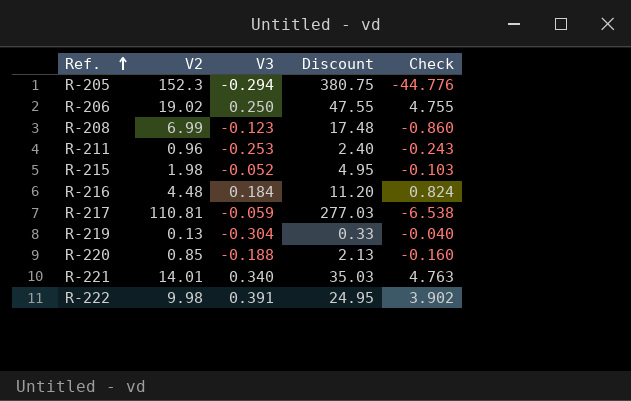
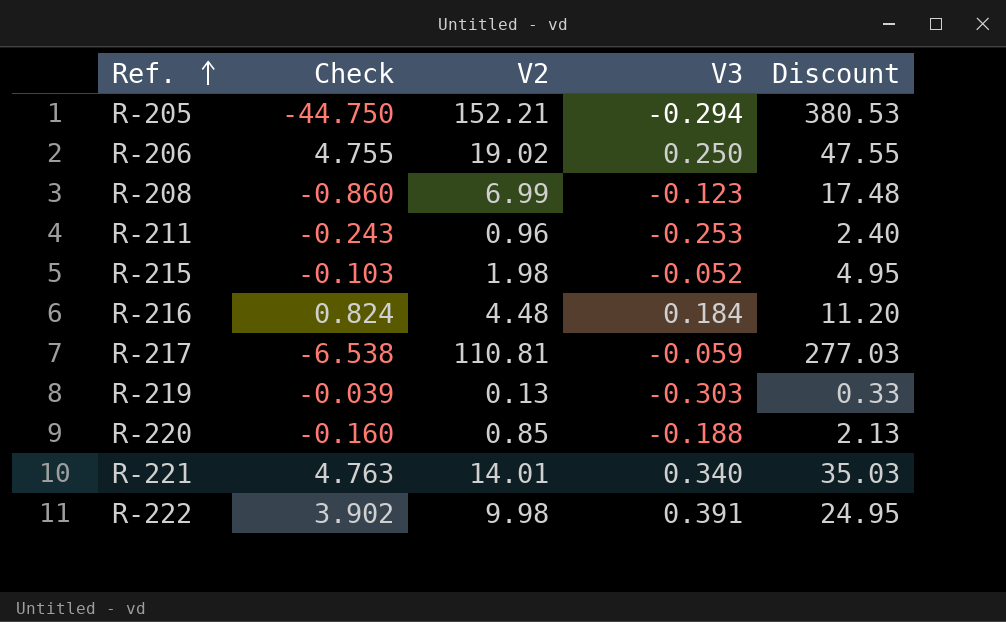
column Check | position: 5 -> 2
R-205 | Check: -44.776 -> -44.750
R-205 | V2: 152.3 -> 152.21
R-205 | Discount: 380.75 -> 380.53
R-219 | Check: -0.040 -> -0.039
R-219 | V3: -0.304 -> -0.303

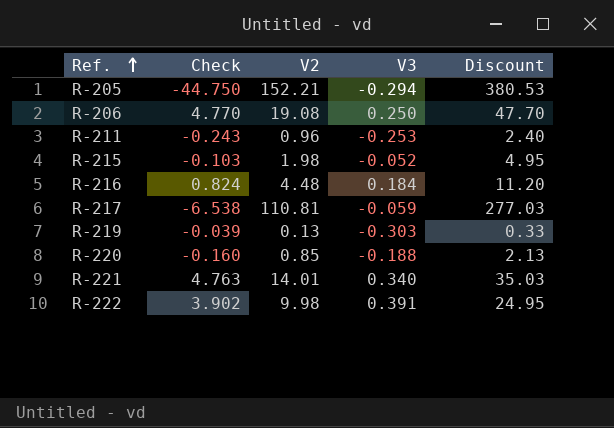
row R-208: -0.860 | 6.99 | -0.123 | 17.48 -> none
R-206 | Check: 4.755 -> 4.770
R-206 | V2: 19.02 -> 19.08
R-206 | Discount: 47.55 -> 47.70

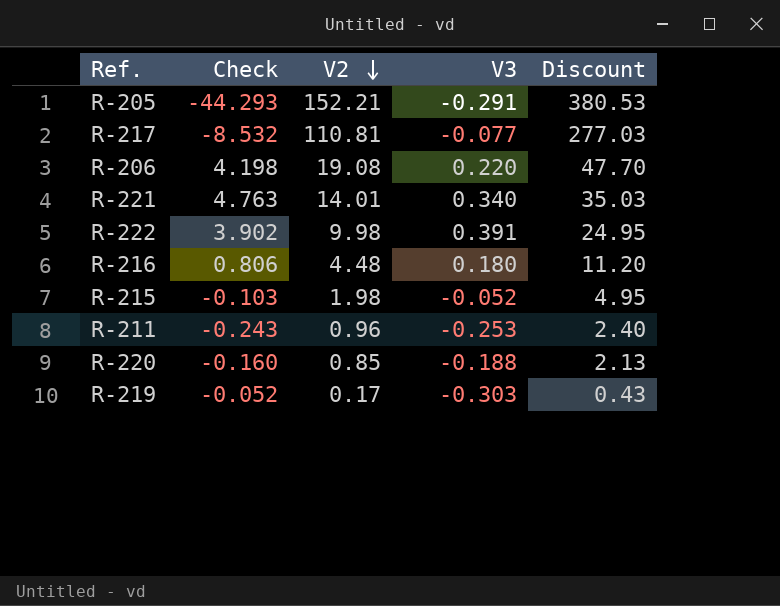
row order: Ref. ascending -> V2 descending
R-205 | Check: -44.750 -> -44.293
R-205 | V3: -0.294 -> -0.291
R-217 | Check: -6.538 -> -8.532
R-217 | V3: -0.059 -> -0.077
R-206 | Check: 4.770 -> 4.198
R-206 | V3: 0.250 -> 0.220
R-216 | Check: 0.824 -> 0.806
R-216 | V3: 0.184 -> 0.180
R-219 | Check: -0.039 -> -0.052
R-219 | V2: 0.13 -> 0.17
R-219 | Discount: 0.33 -> 0.43

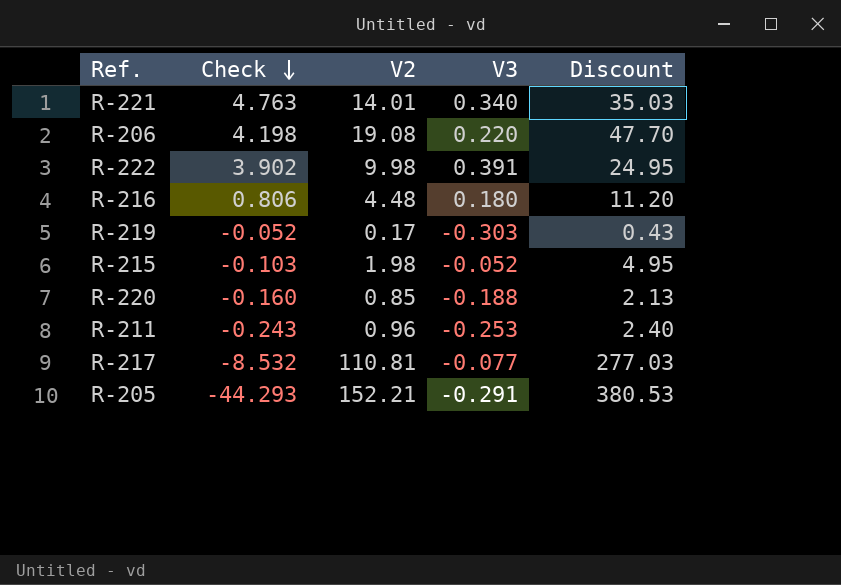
row order: V2 descending -> Check descending

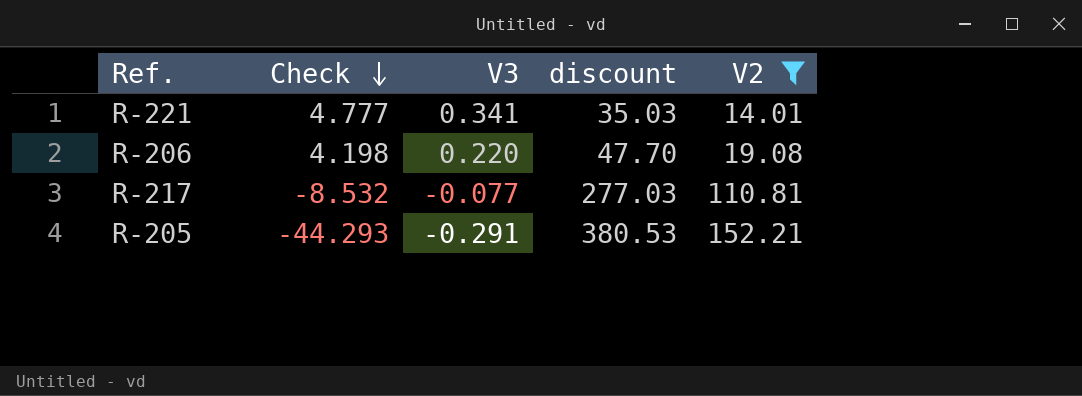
filter: none -> V2 >= 14.01
column name: Discount -> discount
column V2 | position: 3 -> 5
R-221 | Check: 4.763 -> 4.777
R-221 | V3: 0.340 -> 0.341

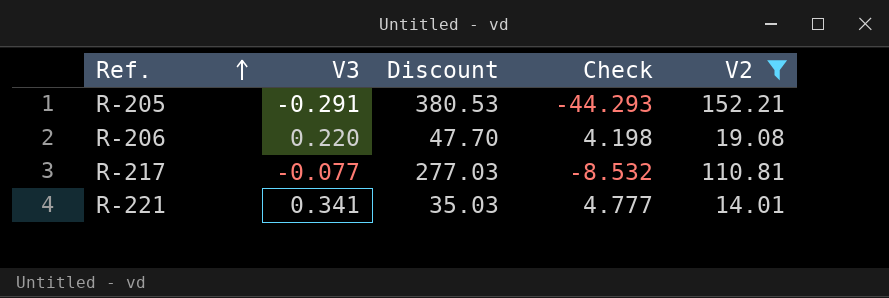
row order: Check descending -> Ref. ascending
column name: discount -> Discount
column Check | position: 2 -> 4

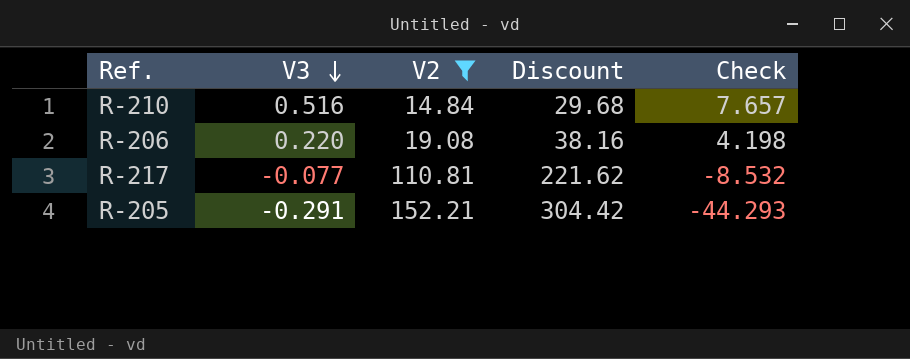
row order: Ref. ascending -> V3 descending
column V2 | position: 5 -> 3
column Discount | formula: [V2] * 2.5 -> [V2] * 2
row R-221: 0.341 | 35.03 | 4.777 | 14.01 -> none
row R-210: none -> 0.516 | 14.84 | 29.68 | 7.657

